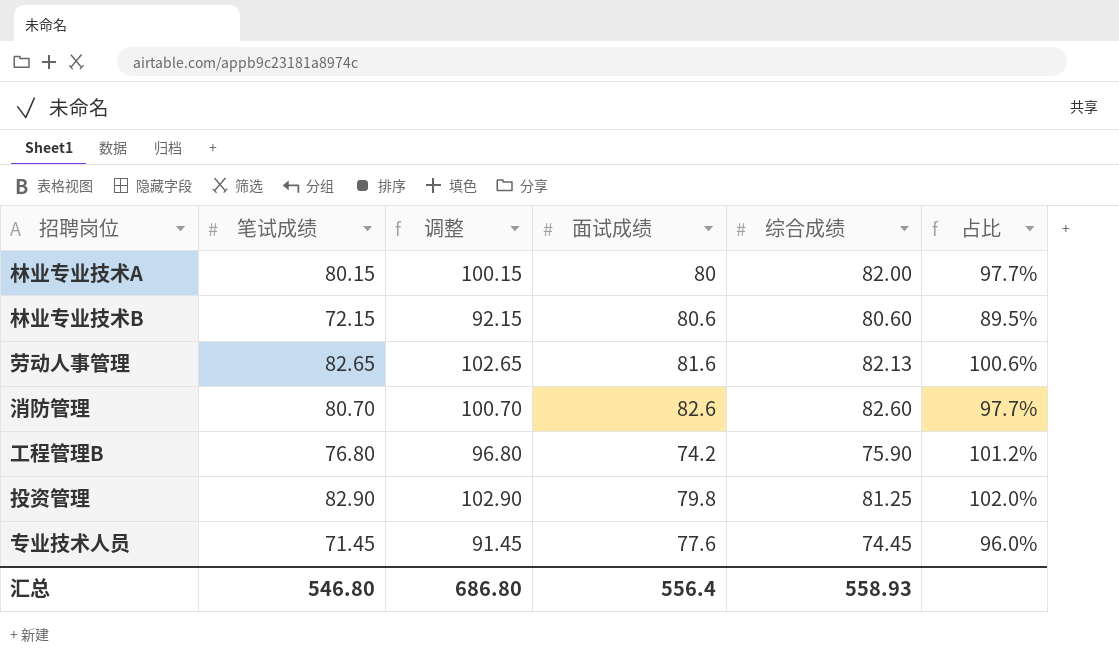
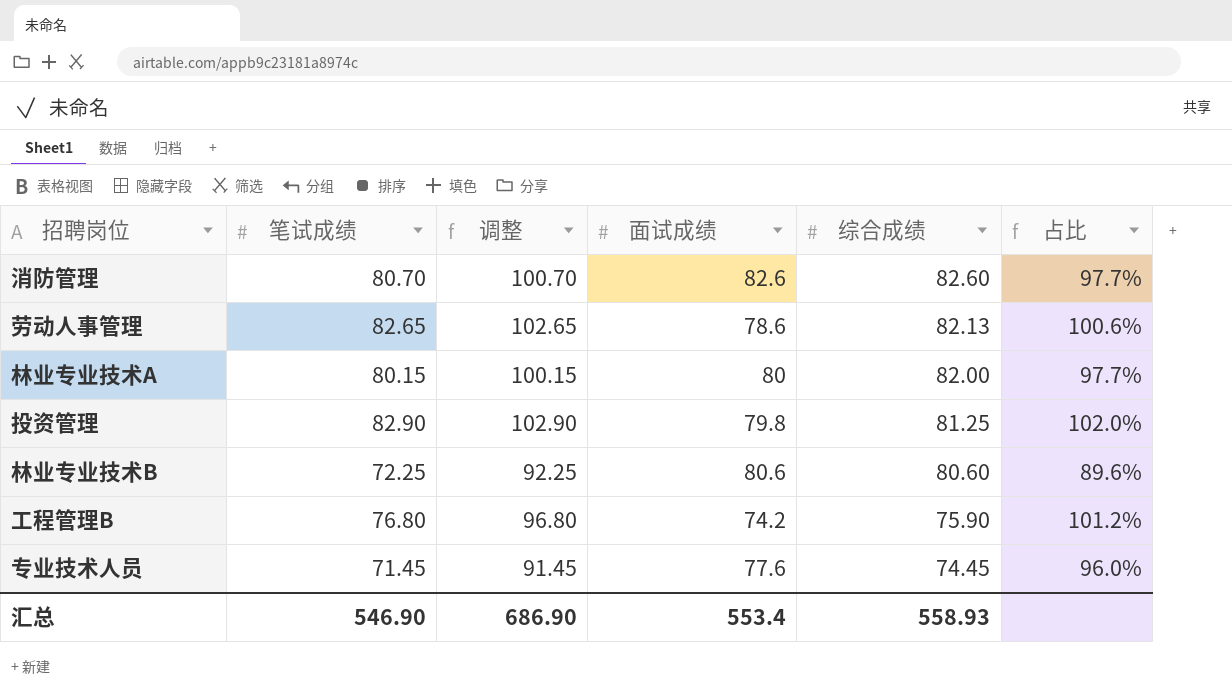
row order: none -> 综合成绩 descending
劳动人事管理 | 面试成绩: 81.6 -> 78.6
林业专业技术B | 笔试成绩: 72.15 -> 72.25
林业专业技术B | 调整: 92.15 -> 92.25
林业专业技术B | 占比: 89.5% -> 89.6%
汇总 | 笔试成绩: 546.80 -> 546.90
汇总 | 调整: 686.80 -> 686.90
汇总 | 面试成绩: 556.4 -> 553.4

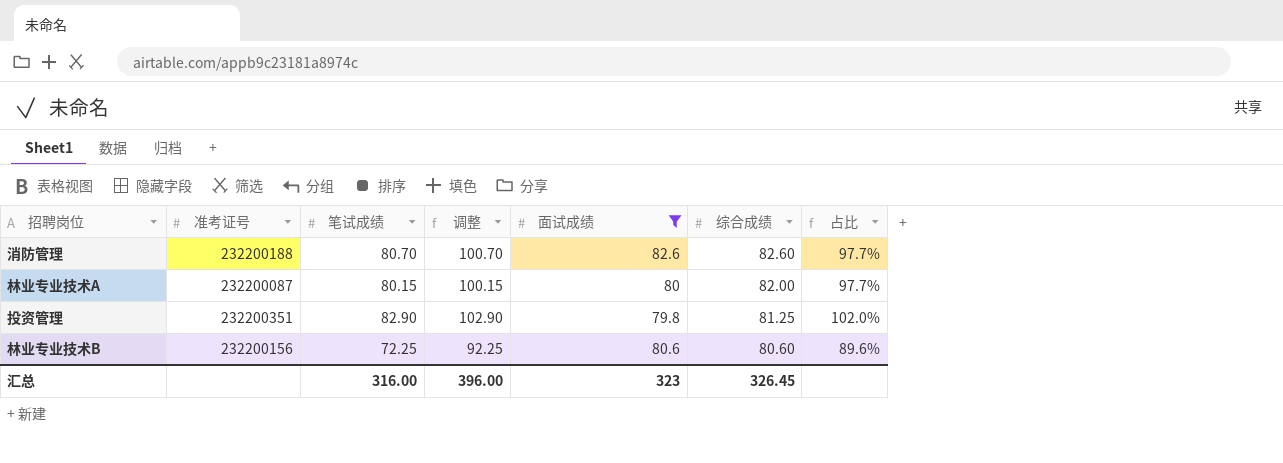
filter: none -> 面试成绩 >= 79.8
column 准考证号 | position: none -> 2
汇总 | 笔试成绩: 546.90 -> 316.00
汇总 | 调整: 686.90 -> 396.00
汇总 | 面试成绩: 553.4 -> 323
汇总 | 综合成绩: 558.93 -> 326.45

